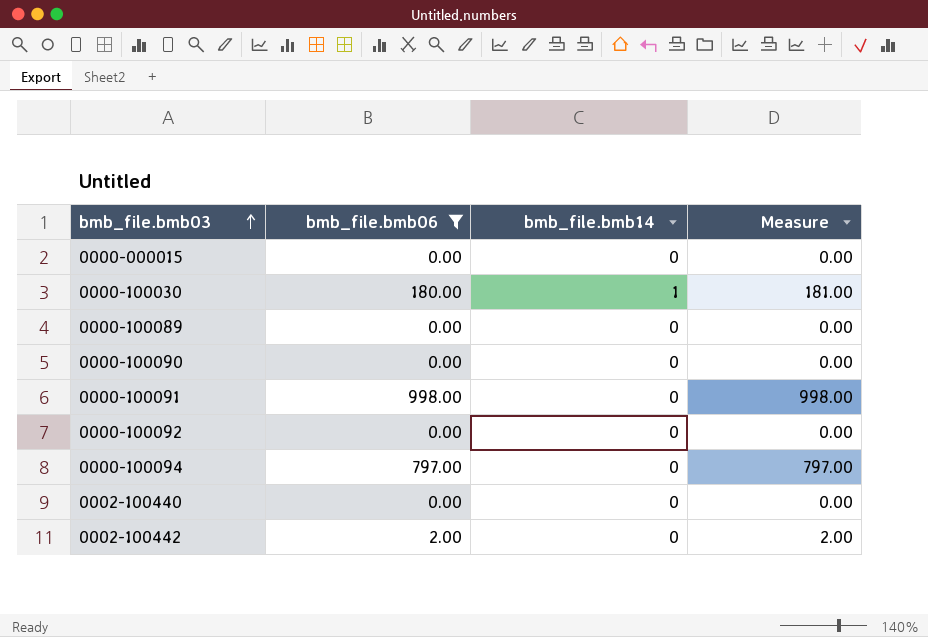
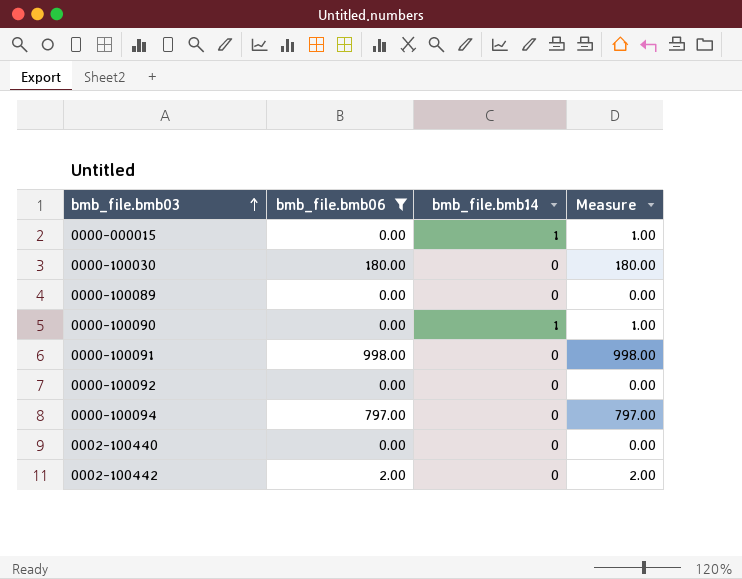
0000-000015 | bmb_file.bmb14: 0 -> 1
0000-000015 | Measure: 0.00 -> 1.00
0000-100030 | bmb_file.bmb14: 1 -> 0
0000-100030 | Measure: 181.00 -> 180.00
0000-100090 | bmb_file.bmb14: 0 -> 1
0000-100090 | Measure: 0.00 -> 1.00

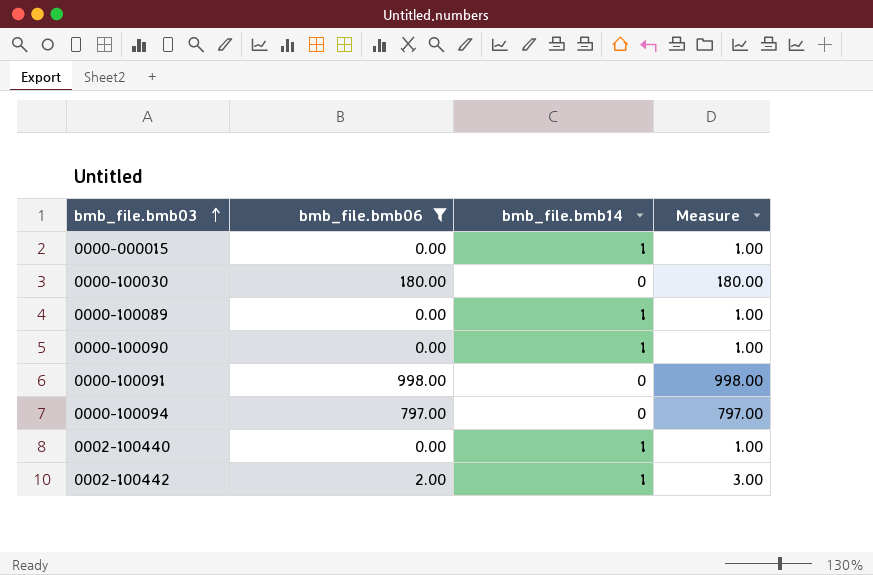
row 0000-100092: 0.00 | 0 | 0.00 -> none
0000-100089 | bmb_file.bmb14: 0 -> 1
0000-100089 | Measure: 0.00 -> 1.00
0002-100440 | bmb_file.bmb14: 0 -> 1
0002-100440 | Measure: 0.00 -> 1.00
0002-100442 | bmb_file.bmb14: 0 -> 1
0002-100442 | Measure: 2.00 -> 3.00

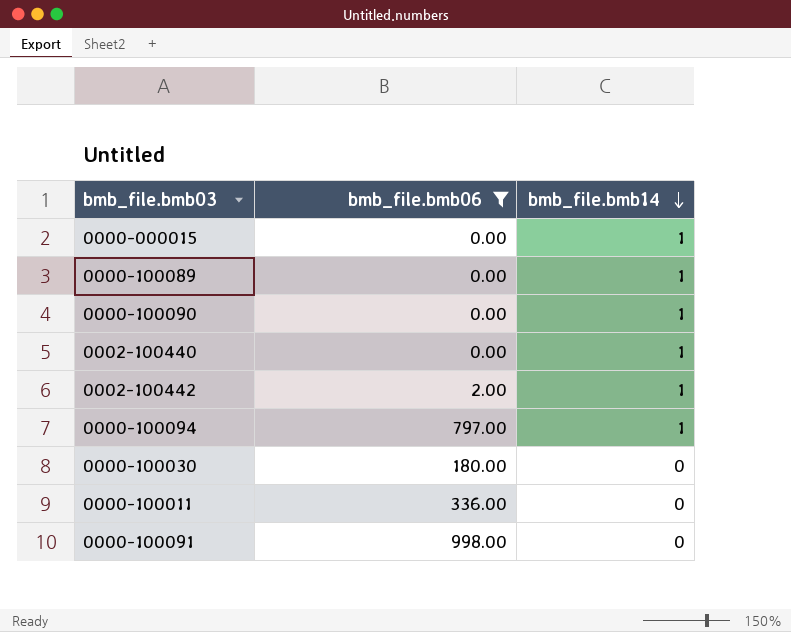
row order: bmb_file.bmb03 ascending -> bmb_file.bmb14 descending
column Measure | formula: [bmb_file.bmb06] + [bmb_file.bmb14] -> none
0000-100094 | bmb_file.bmb14: 0 -> 1
row 0000-100011: none -> 336.00 | 0

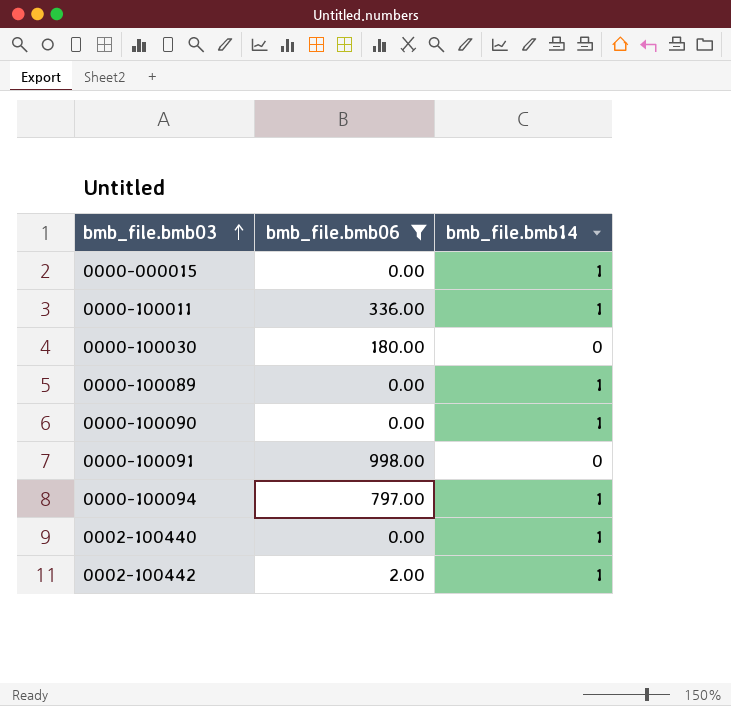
row order: bmb_file.bmb14 descending -> bmb_file.bmb03 ascending
0000-100011 | bmb_file.bmb14: 0 -> 1

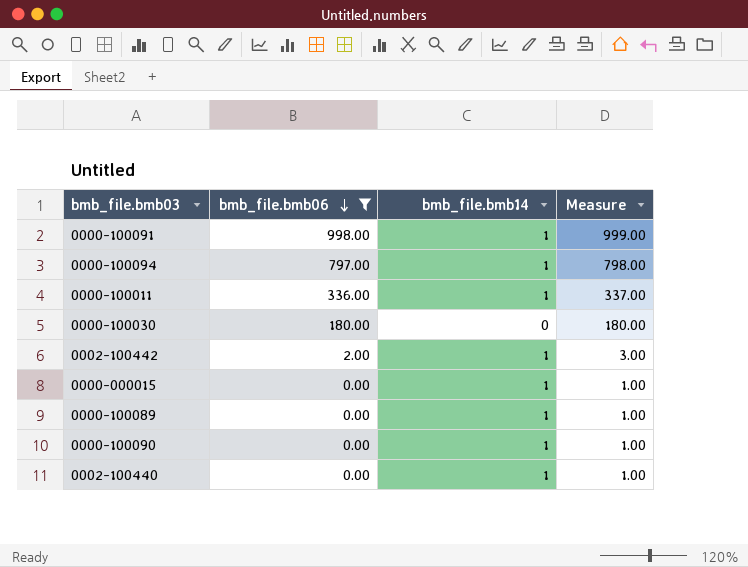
row order: bmb_file.bmb03 ascending -> bmb_file.bmb06 descending
column Measure | formula: none -> [bmb_file.bmb06] + [bmb_file.bmb14]
0000-100091 | bmb_file.bmb14: 0 -> 1

